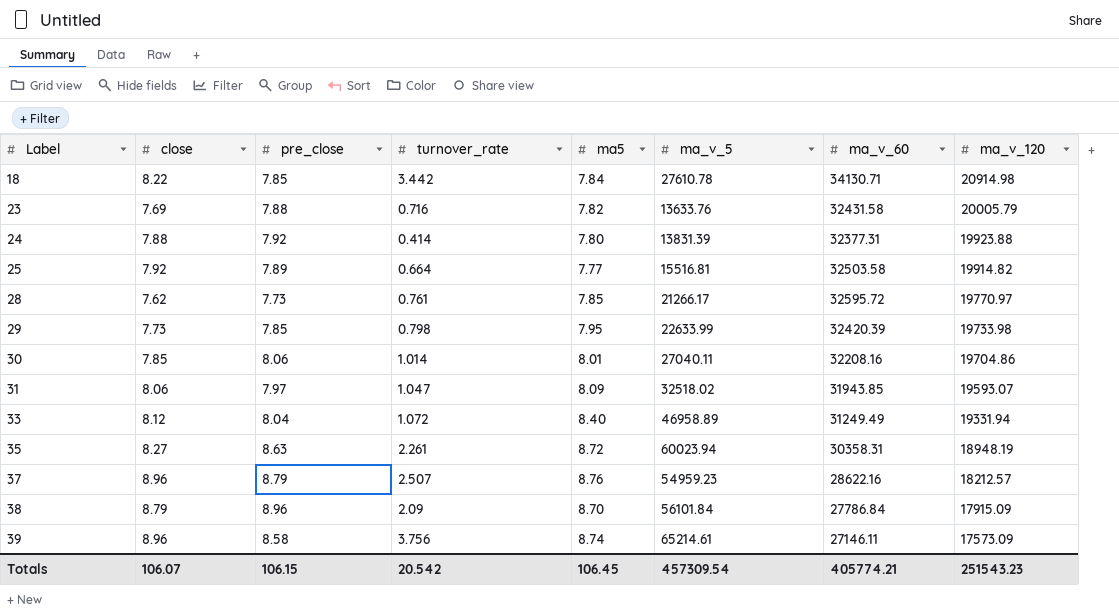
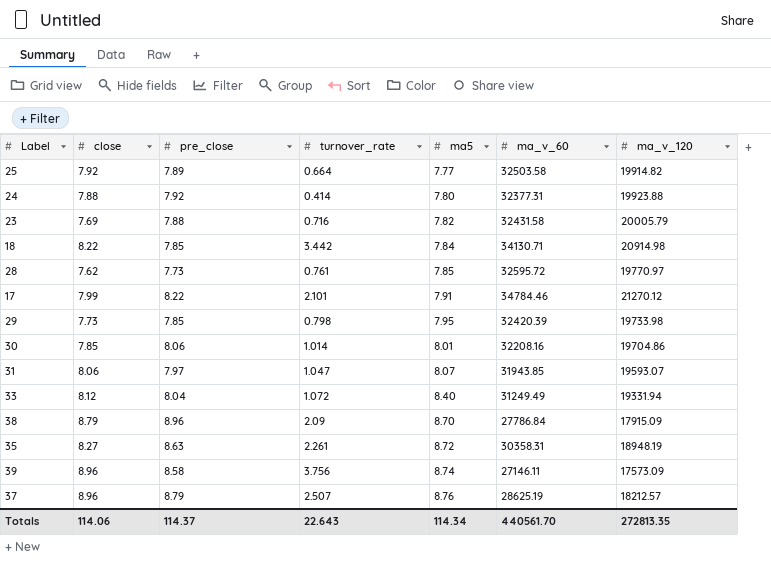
row order: Label ascending -> ma5 ascending
column ma_v_5 | position: 6 -> none
row 17: none -> 7.99 | 8.22 | 2.101 | 7.91 | 34784.46 | 21270.12
31 | ma5: 8.09 -> 8.07
37 | ma_v_60: 28622.16 -> 28625.19
Totals | close: 106.07 -> 114.06
Totals | pre_close: 106.15 -> 114.37
Totals | turnover_rate: 20.542 -> 22.643
Totals | ma5: 106.45 -> 114.34
Totals | ma_v_60: 405774.21 -> 440561.70
Totals | ma_v_120: 251543.23 -> 272813.35

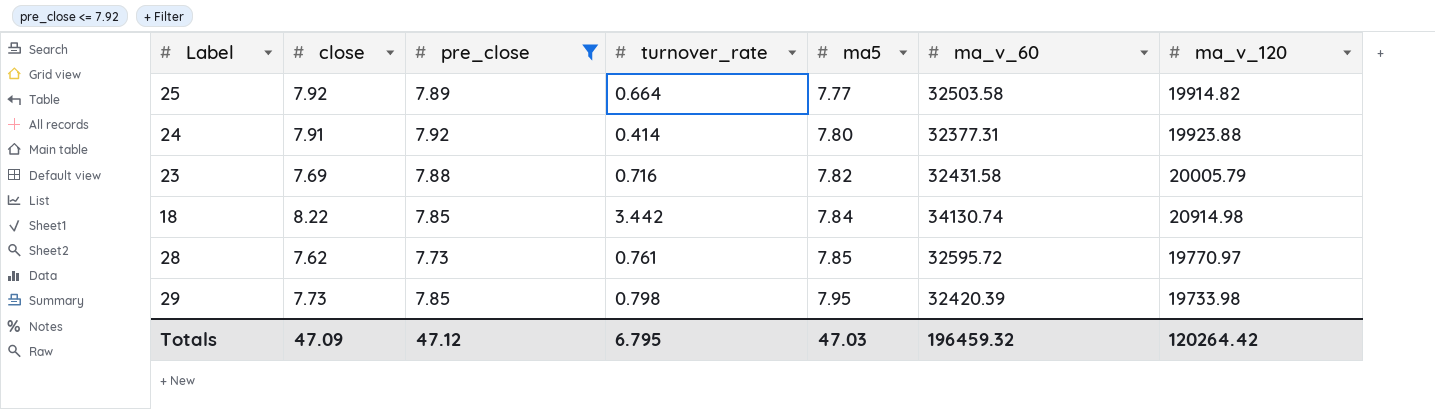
filter: none -> pre_close <= 7.92
24 | close: 7.88 -> 7.91
18 | ma_v_60: 34130.71 -> 34130.74
Totals | close: 114.06 -> 47.09
Totals | pre_close: 114.37 -> 47.12
Totals | turnover_rate: 22.643 -> 6.795
Totals | ma5: 114.34 -> 47.03
Totals | ma_v_60: 440561.70 -> 196459.32
Totals | ma_v_120: 272813.35 -> 120264.42

